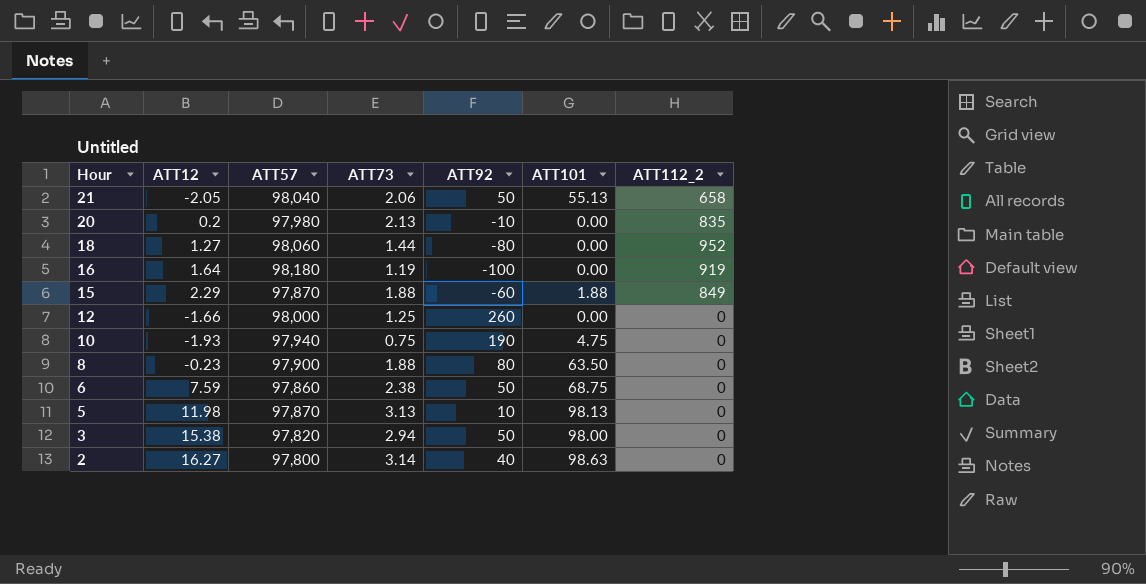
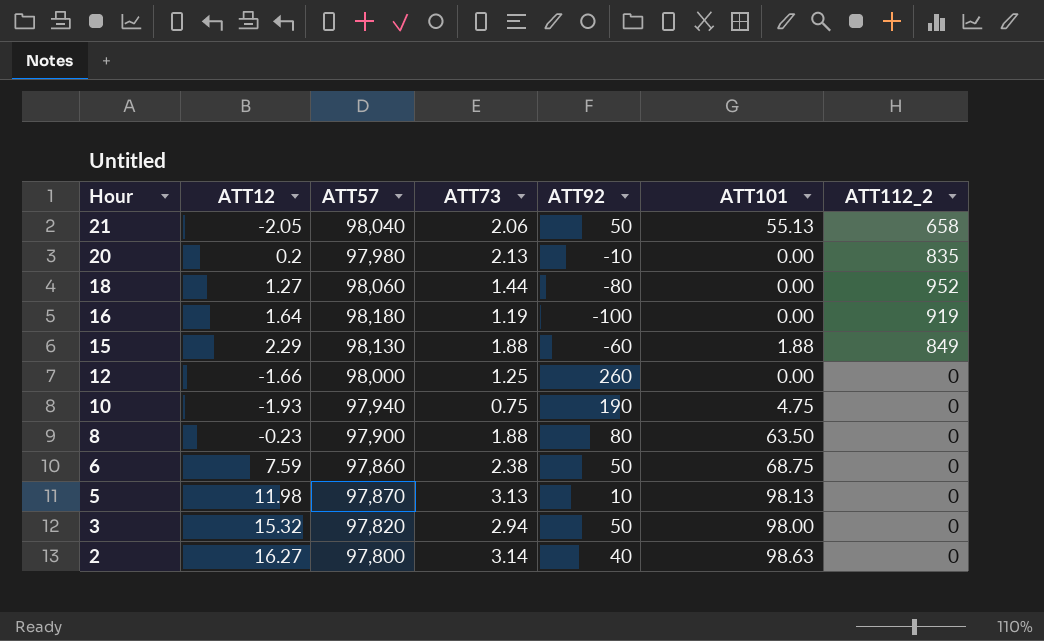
15 | ATT57: 97,870 -> 98,130
3 | ATT12: 15.38 -> 15.32

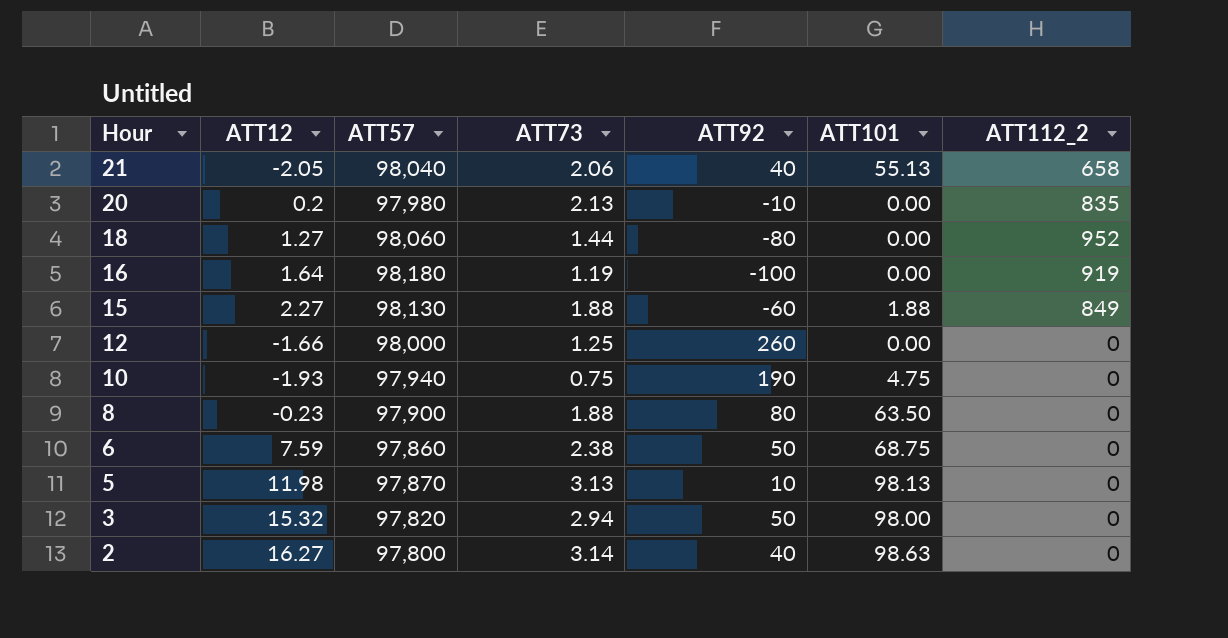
21 | ATT92: 50 -> 40
15 | ATT12: 2.29 -> 2.27

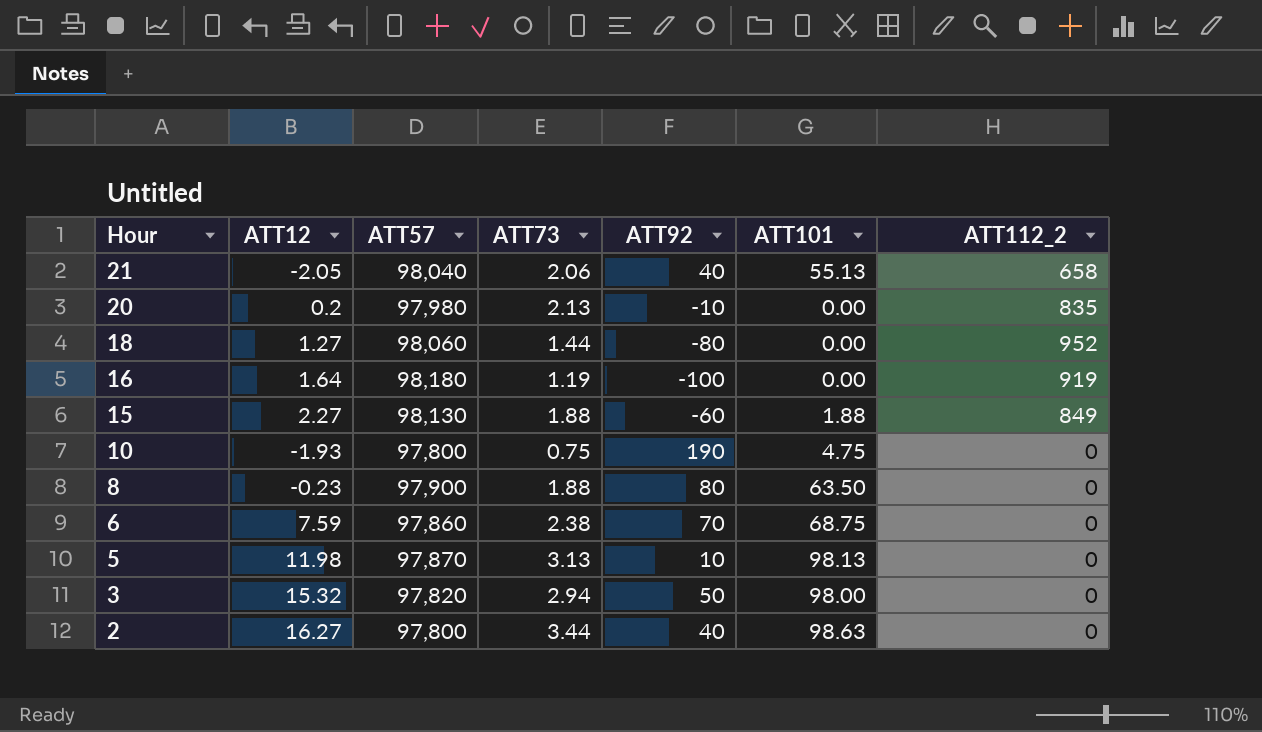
row 12: -1.66 | 98,000 | 1.25 | 260 | 0.00 | 0 -> none
10 | ATT57: 97,940 -> 97,800
6 | ATT92: 50 -> 70
2 | ATT73: 3.14 -> 3.44

